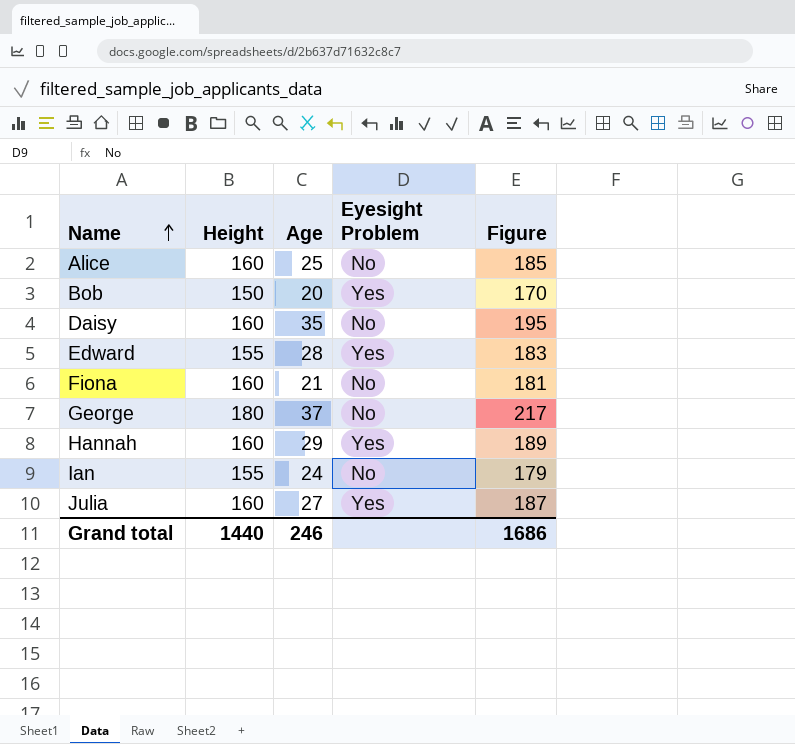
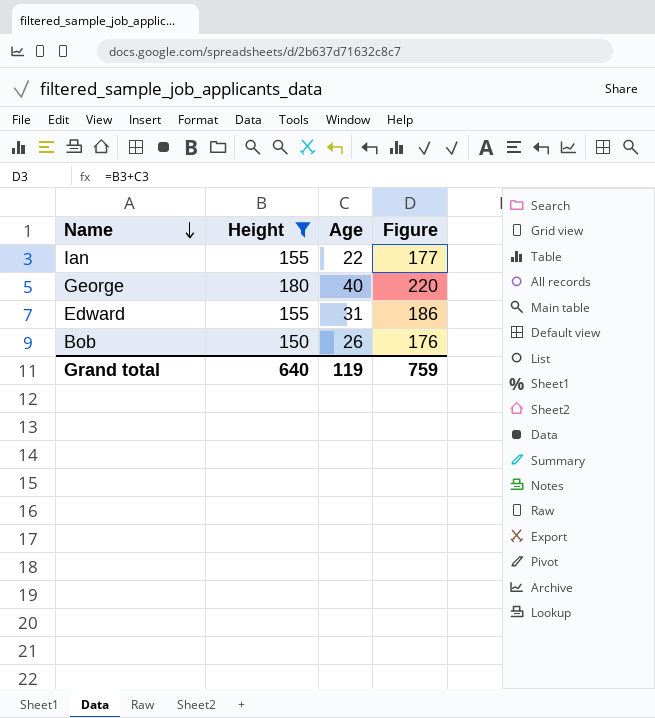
filter: none -> Height != 160
row order: Name ascending -> Name descending
column Eyesight Problem | position: 4 -> none
Ian | Age: 24 -> 22
Ian | Figure: 179 -> 177
George | Age: 37 -> 40
George | Figure: 217 -> 220
Edward | Age: 28 -> 31
Edward | Figure: 183 -> 186
Bob | Age: 20 -> 26
Bob | Figure: 170 -> 176
Grand total | Height: 1440 -> 640
Grand total | Age: 246 -> 119
Grand total | Figure: 1686 -> 759

